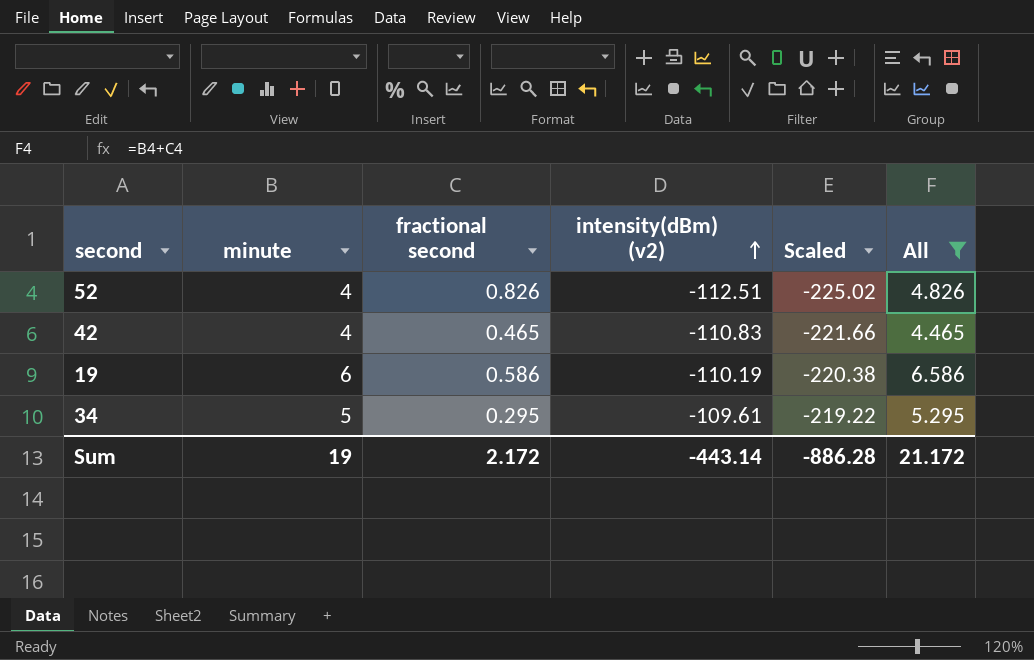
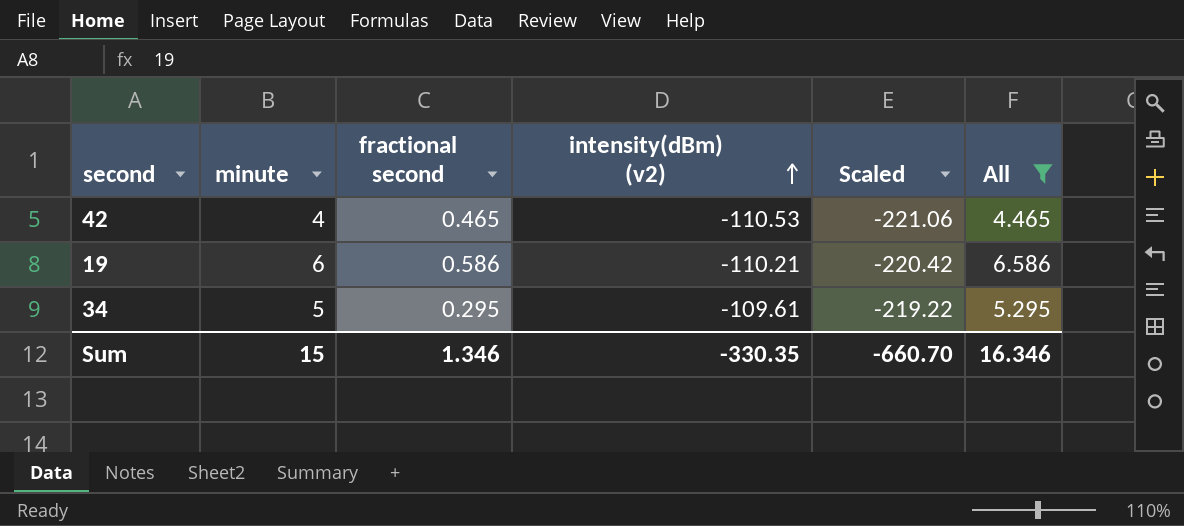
row 52: 4 | 0.826 | -112.51 | -225.02 | 4.826 -> none
42 | intensity(dBm) (v2): -110.83 -> -110.53
42 | Scaled: -221.66 -> -221.06
19 | intensity(dBm) (v2): -110.19 -> -110.21
19 | Scaled: -220.38 -> -220.42
Sum | minute: 19 -> 15
Sum | fractional second: 2.172 -> 1.346
Sum | intensity(dBm) (v2): -443.14 -> -330.35
Sum | Scaled: -886.28 -> -660.70
Sum | All: 21.172 -> 16.346

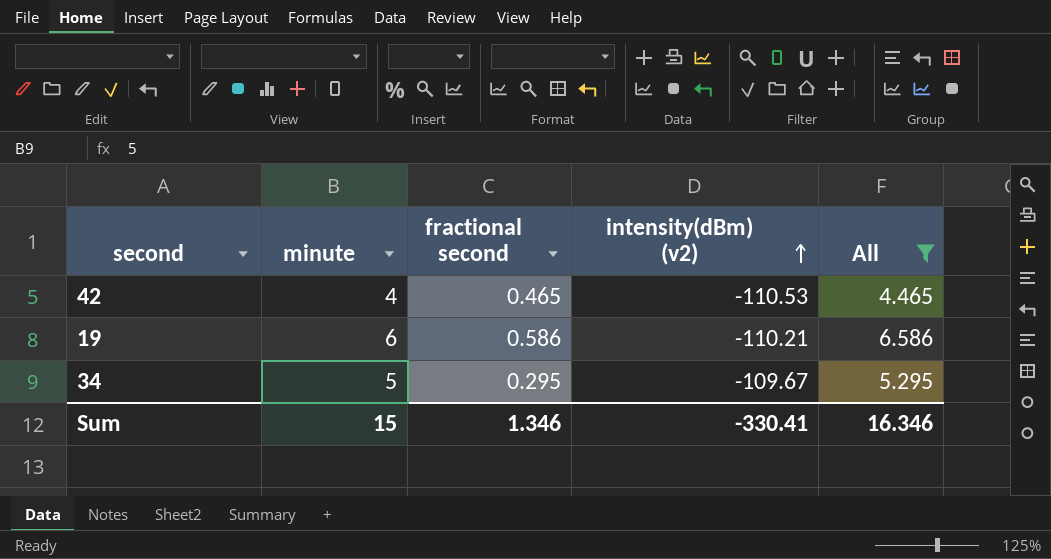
column Scaled | formula: [intensity(dBm) (v2)] * 2 -> none
34 | intensity(dBm) (v2): -109.61 -> -109.67
Sum | intensity(dBm) (v2): -330.35 -> -330.41

